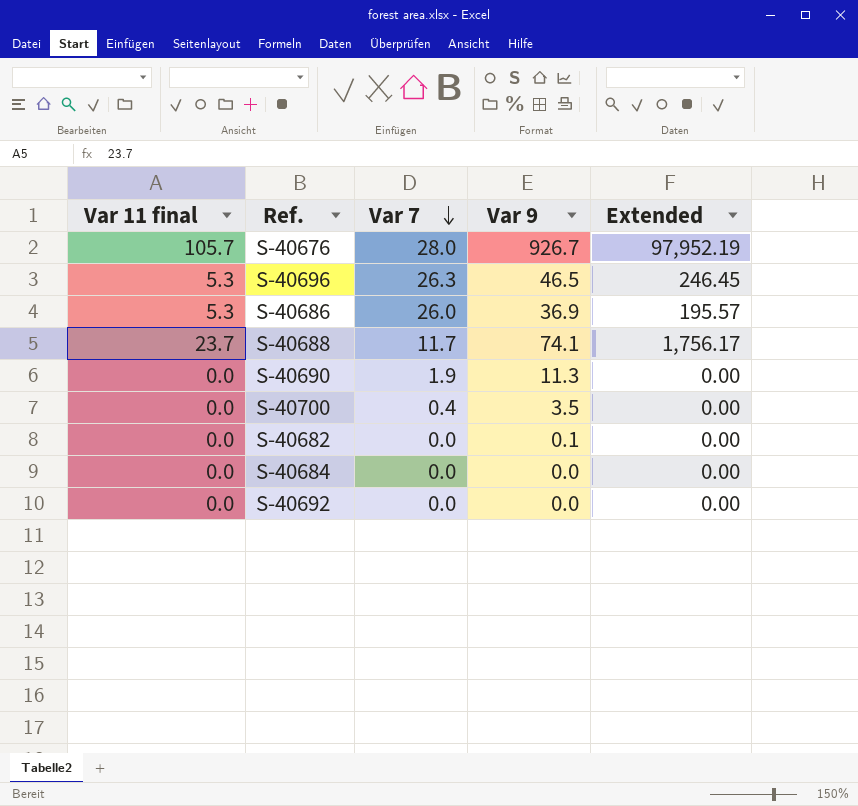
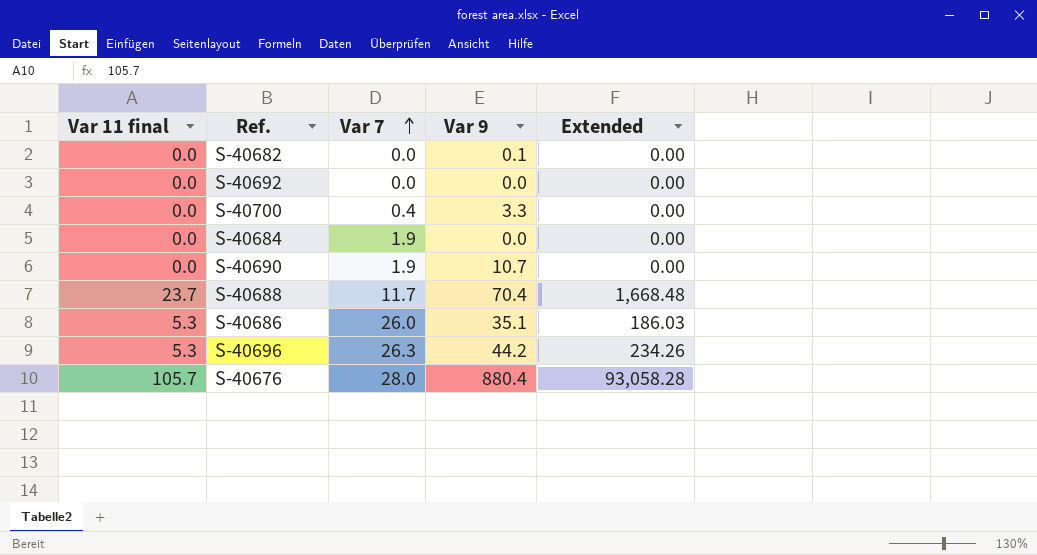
row order: Var 7 descending -> Var 7 ascending
S-40700 | Var 9: 3.5 -> 3.3
S-40684 | Var 7: 0.0 -> 1.9
S-40690 | Var 9: 11.3 -> 10.7
S-40688 | Var 9: 74.1 -> 70.4
S-40688 | Extended: 1,756.17 -> 1,668.48
S-40686 | Var 9: 36.9 -> 35.1
S-40686 | Extended: 195.57 -> 186.03
S-40696 | Var 9: 46.5 -> 44.2
S-40696 | Extended: 246.45 -> 234.26
S-40676 | Var 9: 926.7 -> 880.4
S-40676 | Extended: 97,952.19 -> 93,058.28

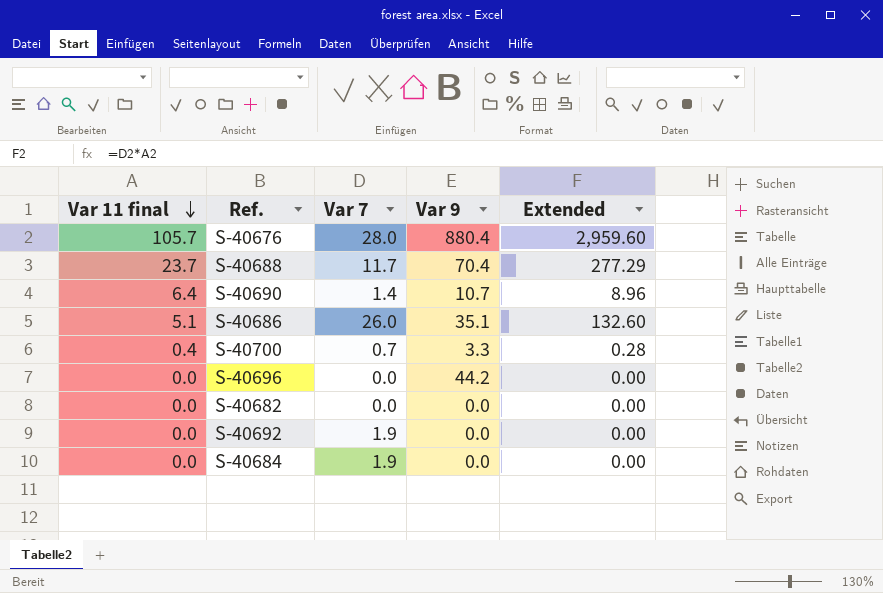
row order: Var 7 ascending -> Var 11 final descending
column Extended | formula: [Var 11 final] * [Var 9] -> [Var 11 final] * [Var 7]
S-40690 | Var 11 final: 0.0 -> 6.4
S-40690 | Var 7: 1.9 -> 1.4
S-40686 | Var 11 final: 5.3 -> 5.1
S-40700 | Var 11 final: 0.0 -> 0.4
S-40700 | Var 7: 0.4 -> 0.7
S-40696 | Var 11 final: 5.3 -> 0.0
S-40696 | Var 7: 26.3 -> 0.0
S-40682 | Var 9: 0.1 -> 0.0
S-40692 | Var 7: 0.0 -> 1.9

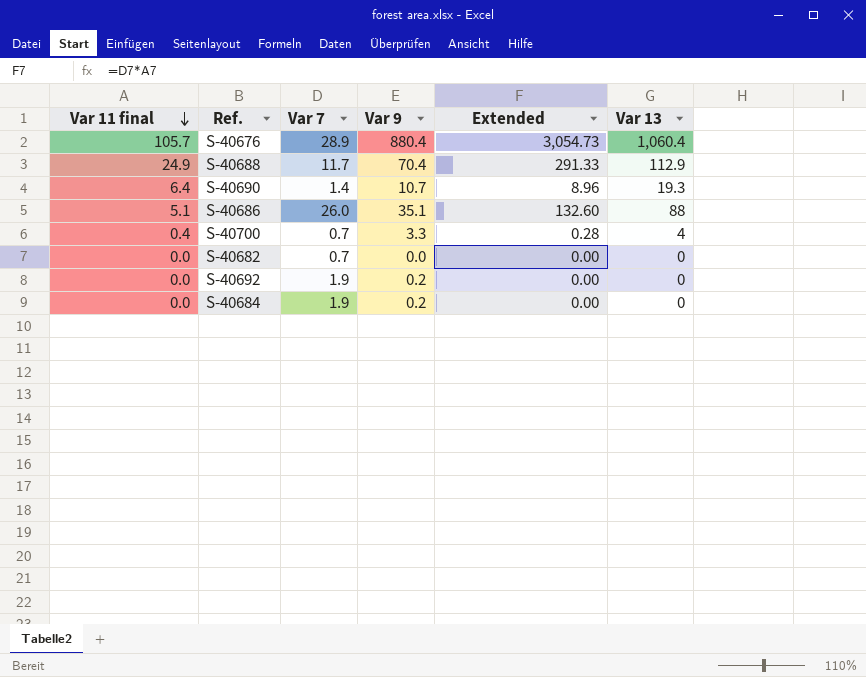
column Var 13 | position: none -> 6
row S-40696: 0.0 | 0.0 | 44.2 | 0.00 -> none
S-40676 | Var 7: 28.0 -> 28.9
S-40676 | Extended: 2,959.60 -> 3,054.73
S-40688 | Var 11 final: 23.7 -> 24.9
S-40688 | Extended: 277.29 -> 291.33
S-40682 | Var 7: 0.0 -> 0.7
S-40692 | Var 9: 0.0 -> 0.2
S-40684 | Var 9: 0.0 -> 0.2

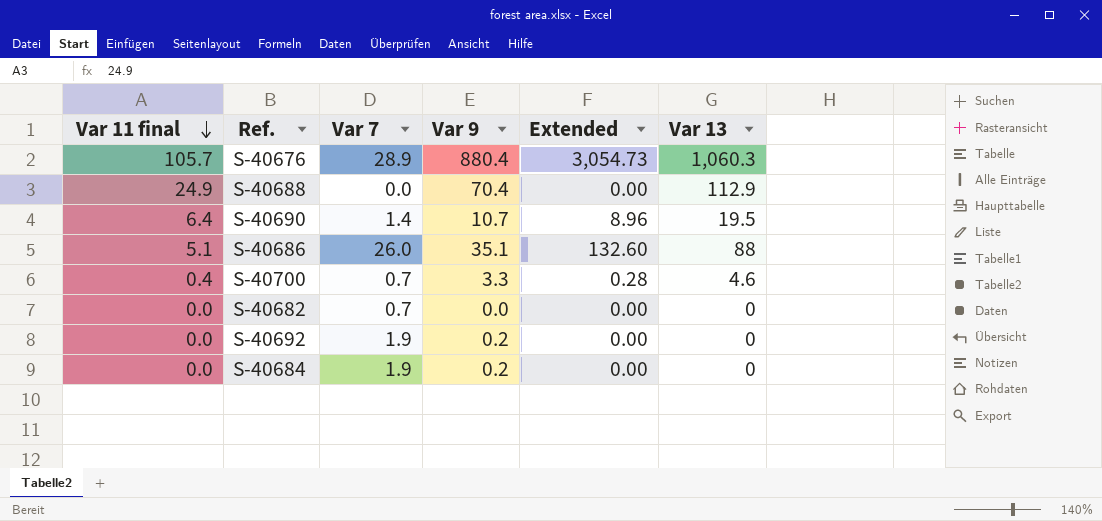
S-40676 | Var 13: 1,060.4 -> 1,060.3
S-40688 | Var 7: 11.7 -> 0.0
S-40688 | Extended: 291.33 -> 0.00
S-40690 | Var 13: 19.3 -> 19.5
S-40700 | Var 13: 4 -> 4.6

